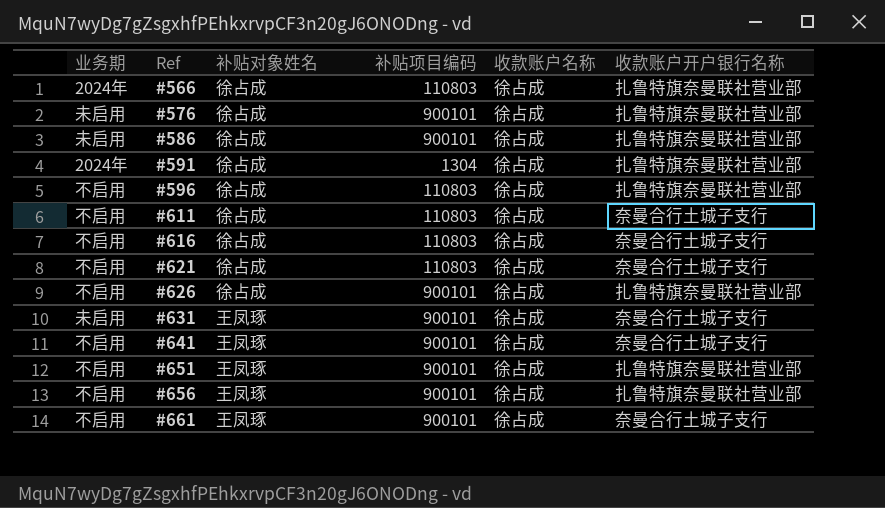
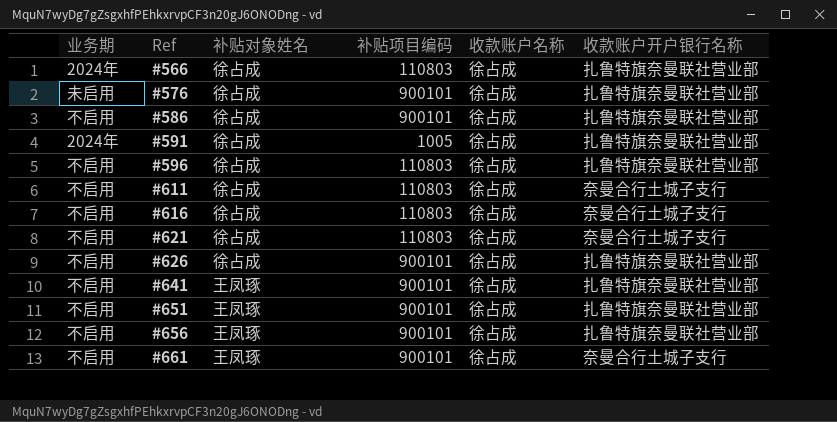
row #631: 未启用 | 王凤琢 | 900101 | 徐占成 | 奈曼合行土城子支行 -> none
#586 | 业务期: 未启用 -> 不启用
#591 | 补贴项目编码: 1304 -> 1005
#641 | 收款账户开户银行名称: 奈曼合行土城子支行 -> 扎鲁特旗奈曼联社营业部

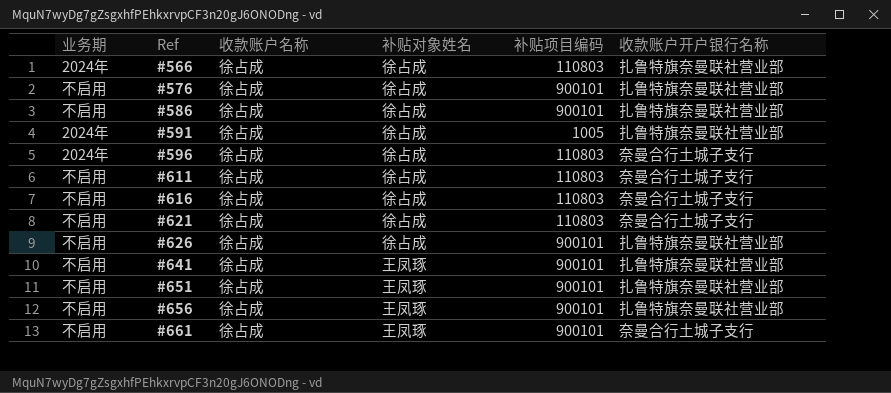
column 收款账户名称 | position: 5 -> 3
#576 | 业务期: 未启用 -> 不启用
#596 | 业务期: 不启用 -> 2024年
#596 | 收款账户开户银行名称: 扎鲁特旗奈曼联社营业部 -> 奈曼合行土城子支行

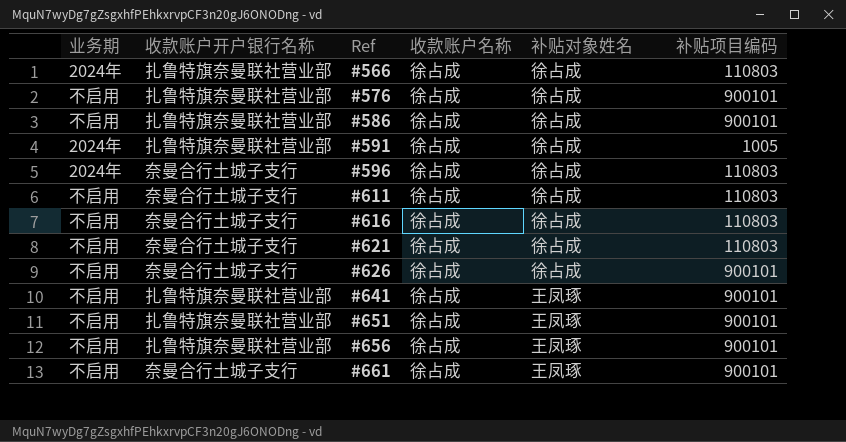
column 收款账户开户银行名称 | position: 6 -> 2
#626 | 收款账户开户银行名称: 扎鲁特旗奈曼联社营业部 -> 奈曼合行土城子支行

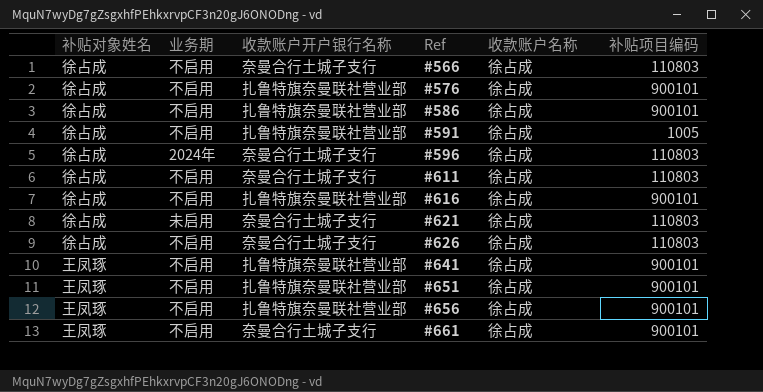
column 补贴对象姓名 | position: 5 -> 1
#566 | 业务期: 2024年 -> 不启用
#566 | 收款账户开户银行名称: 扎鲁特旗奈曼联社营业部 -> 奈曼合行土城子支行
#591 | 业务期: 2024年 -> 不启用
#616 | 收款账户开户银行名称: 奈曼合行土城子支行 -> 扎鲁特旗奈曼联社营业部
#616 | 补贴项目编码: 110803 -> 900101
#621 | 业务期: 不启用 -> 未启用
#626 | 补贴项目编码: 900101 -> 110803

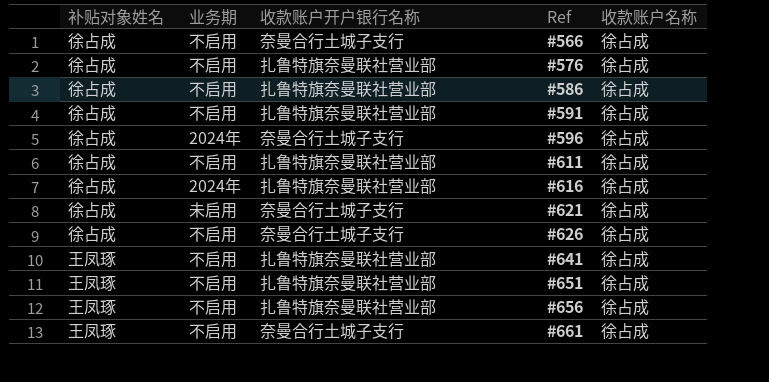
column 补贴项目编码 | position: 6 -> none
#611 | 收款账户开户银行名称: 奈曼合行土城子支行 -> 扎鲁特旗奈曼联社营业部
#616 | 业务期: 不启用 -> 2024年

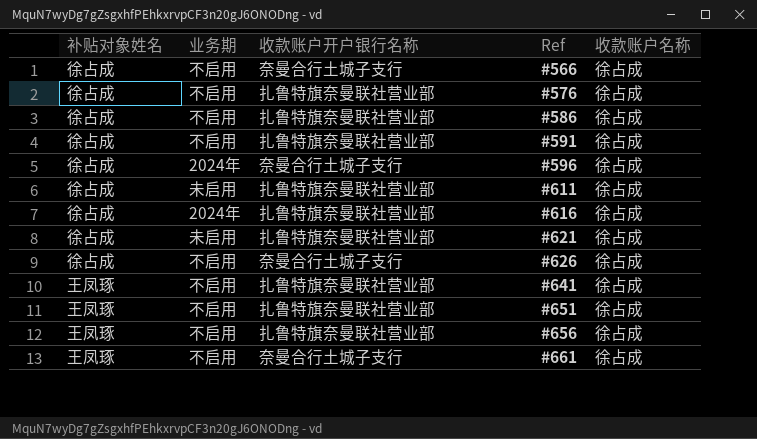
#611 | 业务期: 不启用 -> 未启用
#621 | 收款账户开户银行名称: 奈曼合行土城子支行 -> 扎鲁特旗奈曼联社营业部

